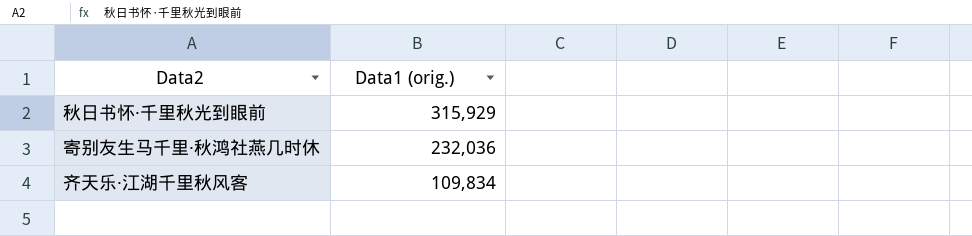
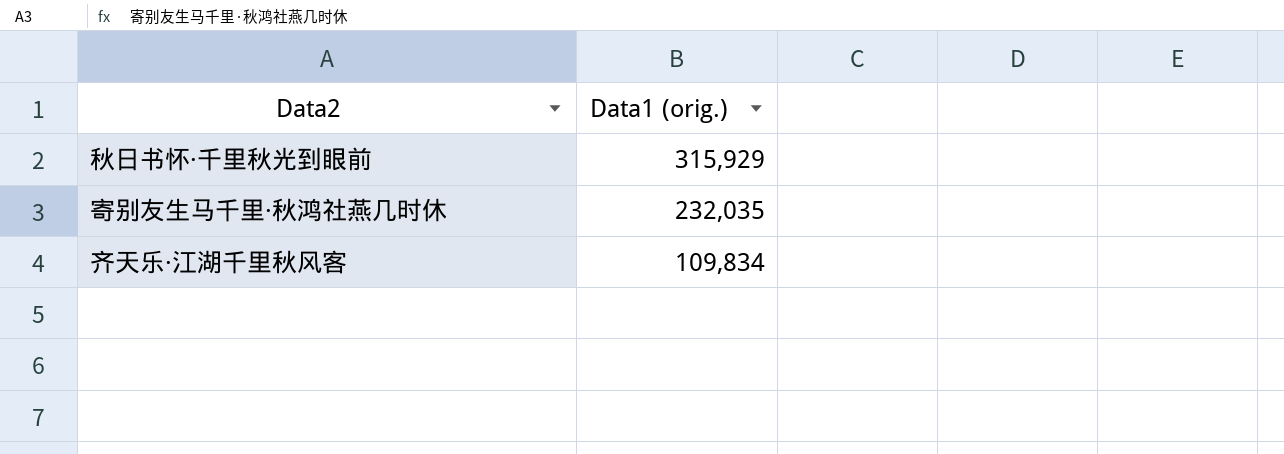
寄别友生马千里·秋鸿社燕几时休 | Data1 (orig.): 232,036 -> 232,035

